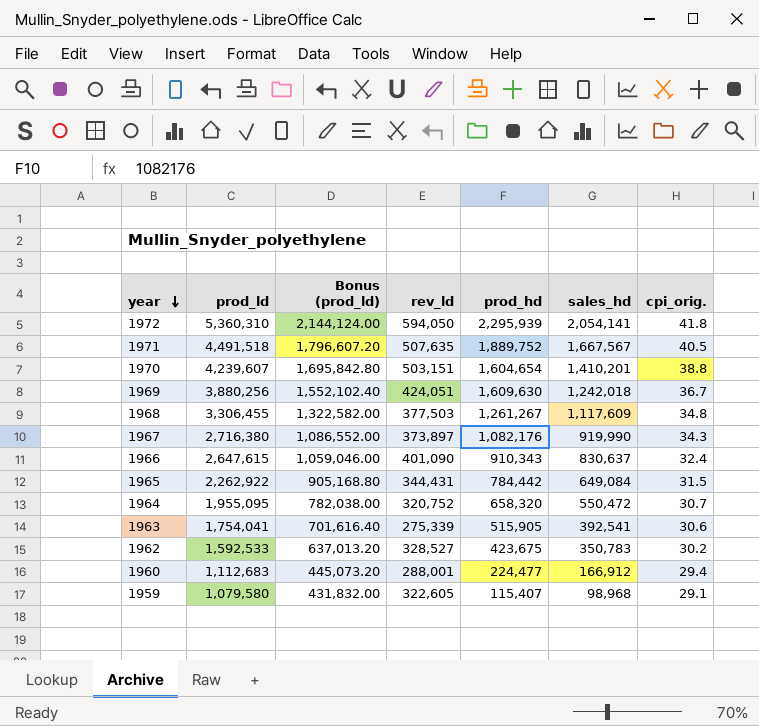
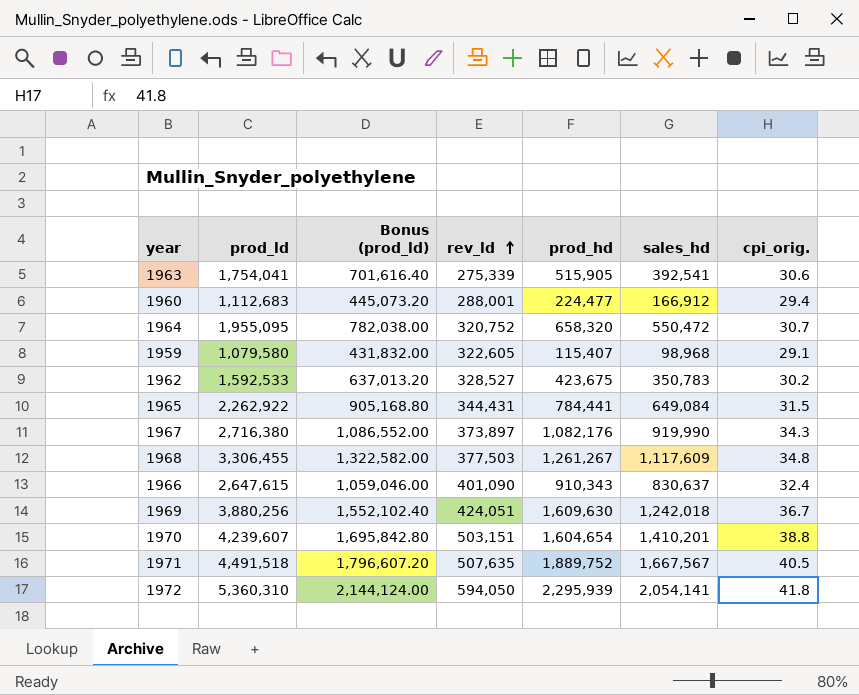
row order: year descending -> rev_ld ascending
1965 | prod_hd: 784,442 -> 784,441

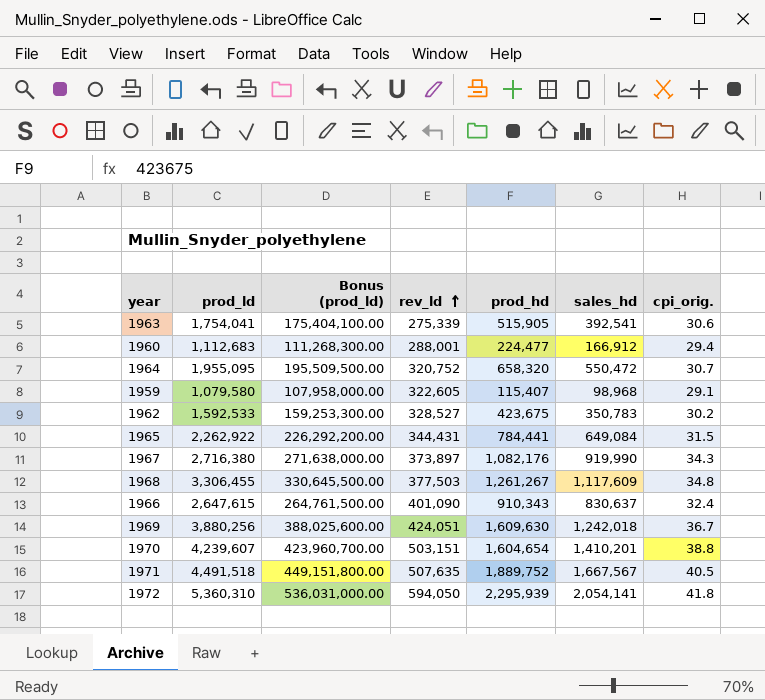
column Bonus (prod_ld) | formula: [prod_ld] * 0.4 -> [prod_ld] * 100

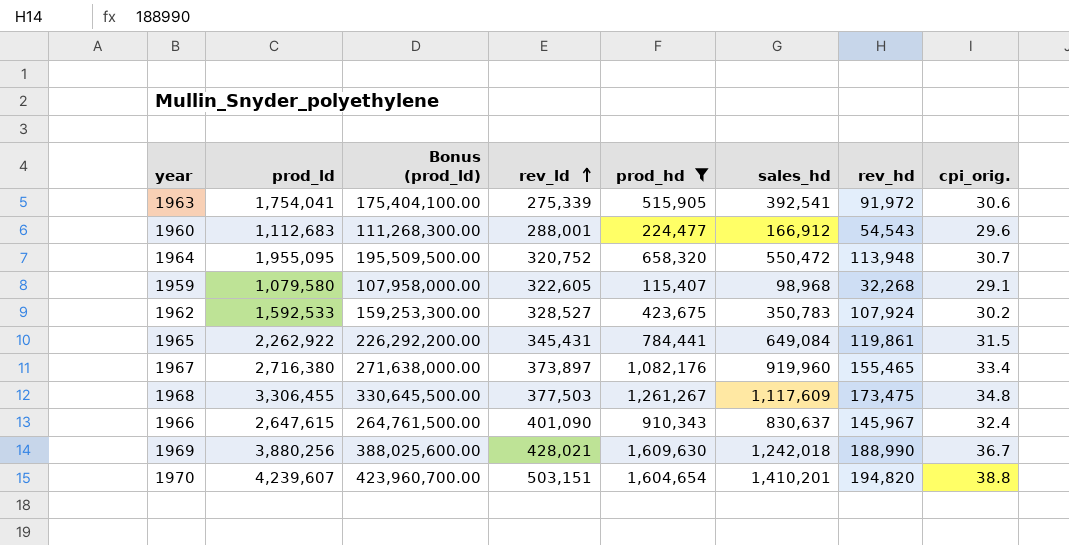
filter: none -> prod_hd <= 1,609,630
column rev_hd | position: none -> 7
1960 | cpi_orig.: 29.4 -> 29.6
1965 | rev_ld: 344,431 -> 345,431
1967 | sales_hd: 919,990 -> 919,960
1967 | cpi_orig.: 34.3 -> 33.4
1969 | rev_ld: 424,051 -> 428,021

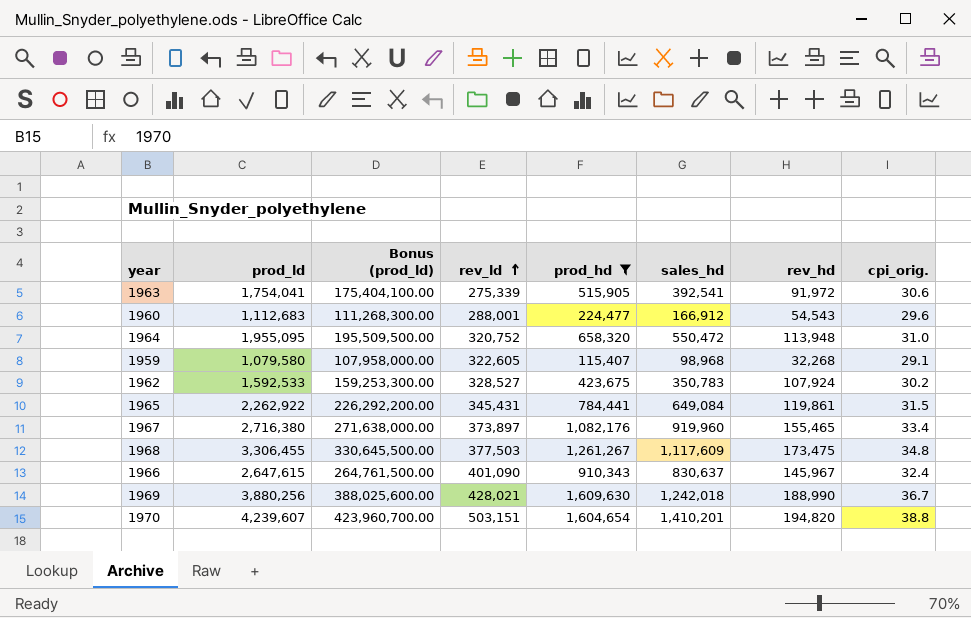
1964 | cpi_orig.: 30.7 -> 31.0

